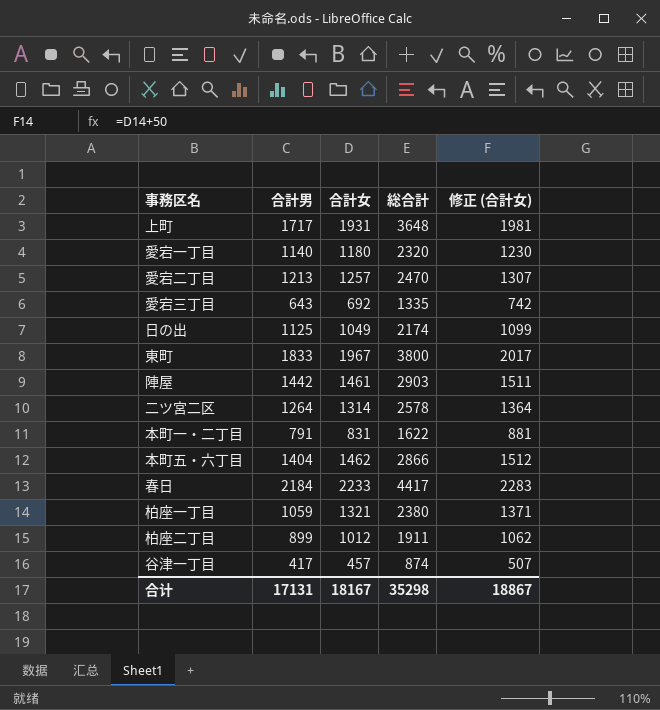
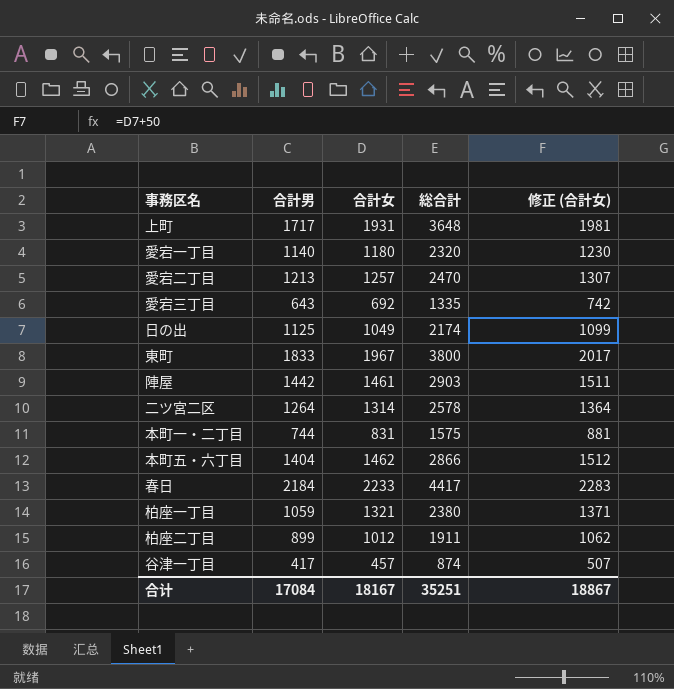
本町一・二丁目 | 合計男: 791 -> 744
本町一・二丁目 | 総合計: 1622 -> 1575
合计 | 合計男: 17131 -> 17084
合计 | 総合計: 35298 -> 35251

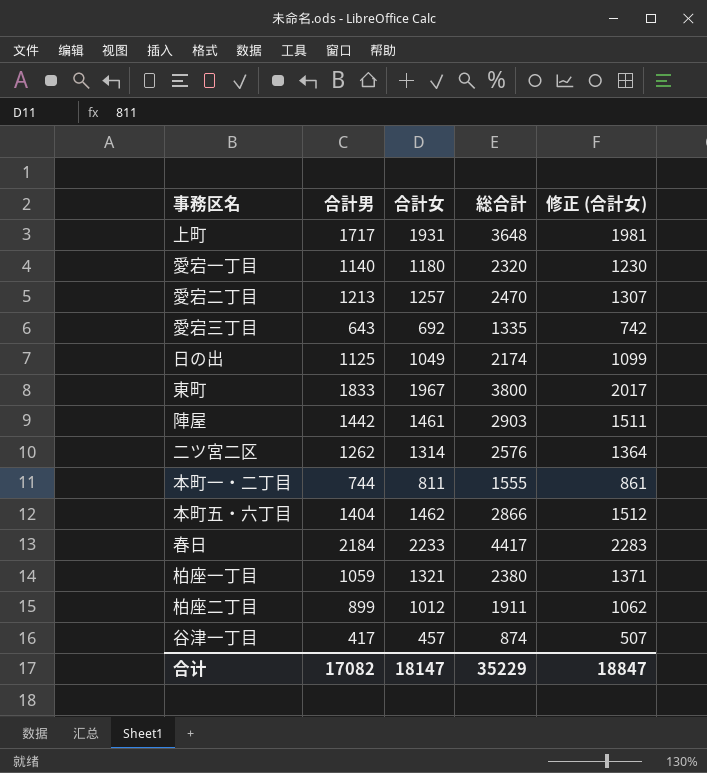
二ツ宮二区 | 合計男: 1264 -> 1262
二ツ宮二区 | 総合計: 2578 -> 2576
本町一・二丁目 | 合計女: 831 -> 811
本町一・二丁目 | 総合計: 1575 -> 1555
本町一・二丁目 | 修正 (合計女): 881 -> 861
合计 | 合計男: 17084 -> 17082
合计 | 合計女: 18167 -> 18147
合计 | 総合計: 35251 -> 35229
合计 | 修正 (合計女): 18867 -> 18847

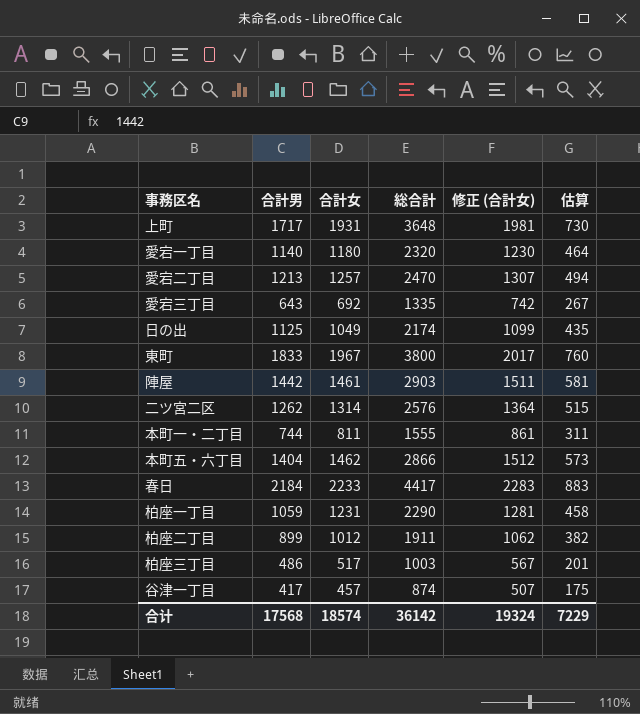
column 估算 | formula: none -> [総合計] * 0.2
柏座一丁目 | 合計女: 1321 -> 1231
柏座一丁目 | 総合計: 2380 -> 2290
柏座一丁目 | 修正 (合計女): 1371 -> 1281
row 柏座三丁目: none -> 486 | 517 | 1003 | 567 | 201
合计 | 合計男: 17082 -> 17568
合计 | 合計女: 18147 -> 18574
合计 | 総合計: 35229 -> 36142
合计 | 修正 (合計女): 18847 -> 19324

